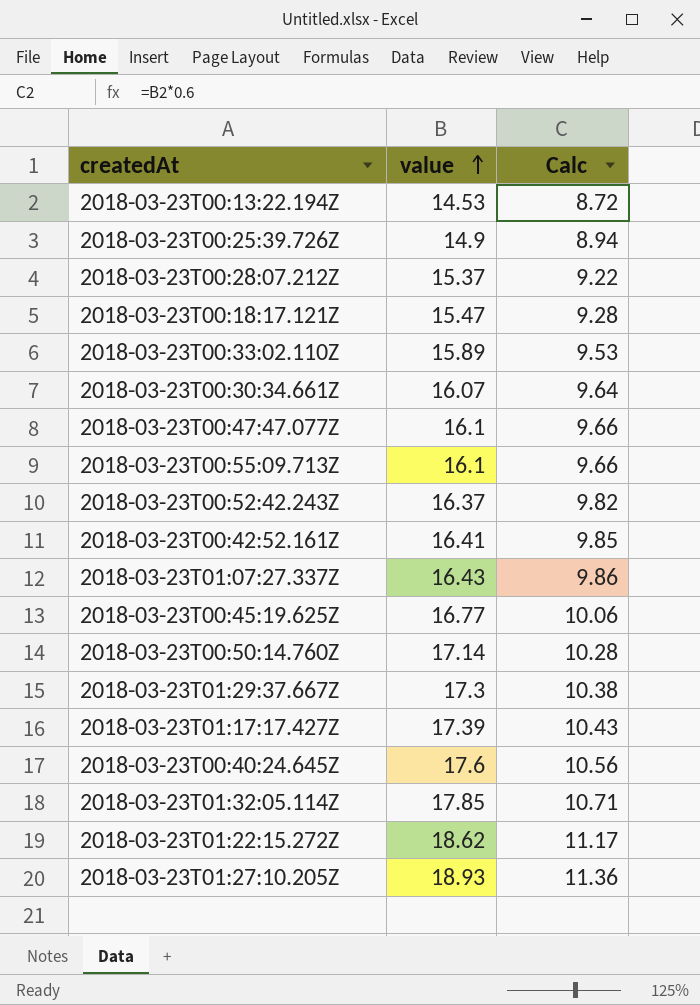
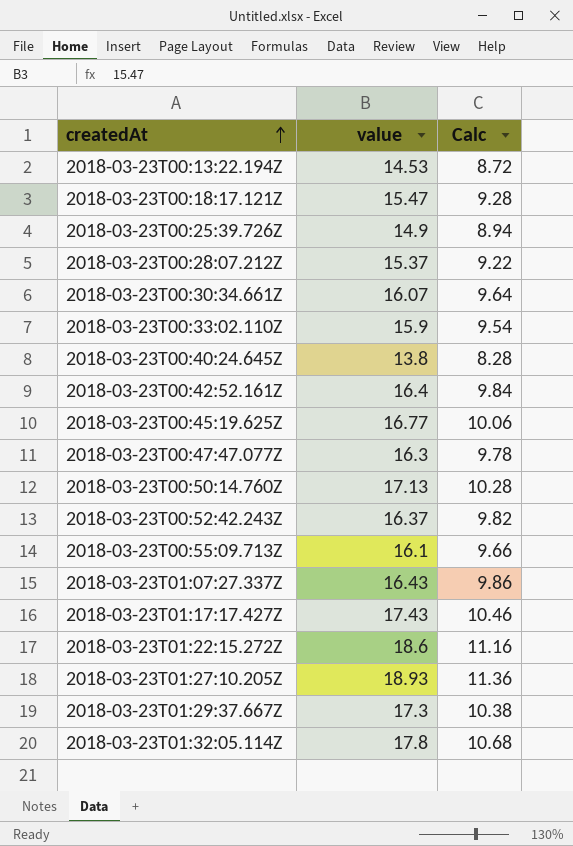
row order: value ascending -> createdAt ascending
2018-03-23T00:33:02.110Z | value: 15.89 -> 15.9
2018-03-23T00:33:02.110Z | Calc: 9.53 -> 9.54
2018-03-23T00:40:24.645Z | value: 17.6 -> 13.8
2018-03-23T00:40:24.645Z | Calc: 10.56 -> 8.28
2018-03-23T00:42:52.161Z | value: 16.41 -> 16.4
2018-03-23T00:42:52.161Z | Calc: 9.85 -> 9.84
2018-03-23T00:47:47.077Z | value: 16.1 -> 16.3
2018-03-23T00:47:47.077Z | Calc: 9.66 -> 9.78
2018-03-23T00:50:14.760Z | value: 17.14 -> 17.13
2018-03-23T01:17:17.427Z | value: 17.39 -> 17.43
2018-03-23T01:17:17.427Z | Calc: 10.43 -> 10.46
2018-03-23T01:22:15.272Z | value: 18.62 -> 18.6
2018-03-23T01:22:15.272Z | Calc: 11.17 -> 11.16
2018-03-23T01:32:05.114Z | value: 17.85 -> 17.8
2018-03-23T01:32:05.114Z | Calc: 10.71 -> 10.68

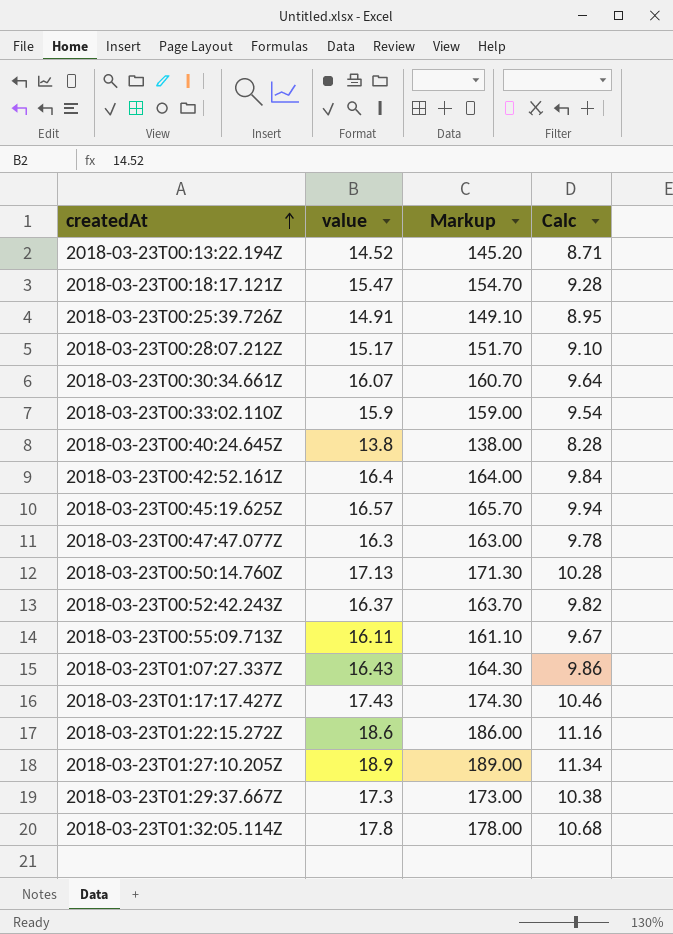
column Markup | formula: none -> [value] * 10
2018-03-23T00:13:22.194Z | value: 14.53 -> 14.52
2018-03-23T00:13:22.194Z | Calc: 8.72 -> 8.71
2018-03-23T00:25:39.726Z | value: 14.9 -> 14.91
2018-03-23T00:25:39.726Z | Calc: 8.94 -> 8.95
2018-03-23T00:28:07.212Z | value: 15.37 -> 15.17
2018-03-23T00:28:07.212Z | Calc: 9.22 -> 9.10
2018-03-23T00:45:19.625Z | value: 16.77 -> 16.57
2018-03-23T00:45:19.625Z | Calc: 10.06 -> 9.94
2018-03-23T00:55:09.713Z | value: 16.1 -> 16.11
2018-03-23T00:55:09.713Z | Calc: 9.66 -> 9.67
2018-03-23T01:27:10.205Z | value: 18.93 -> 18.9
2018-03-23T01:27:10.205Z | Calc: 11.36 -> 11.34

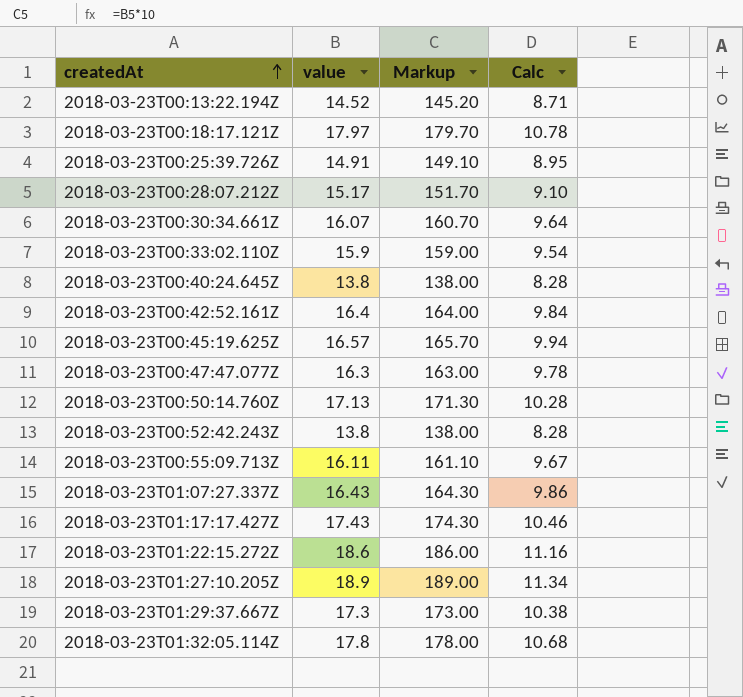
2018-03-23T00:18:17.121Z | value: 15.47 -> 17.97
2018-03-23T00:18:17.121Z | Markup: 154.70 -> 179.70
2018-03-23T00:18:17.121Z | Calc: 9.28 -> 10.78
2018-03-23T00:52:42.243Z | value: 16.37 -> 13.8
2018-03-23T00:52:42.243Z | Markup: 163.70 -> 138.00
2018-03-23T00:52:42.243Z | Calc: 9.82 -> 8.28

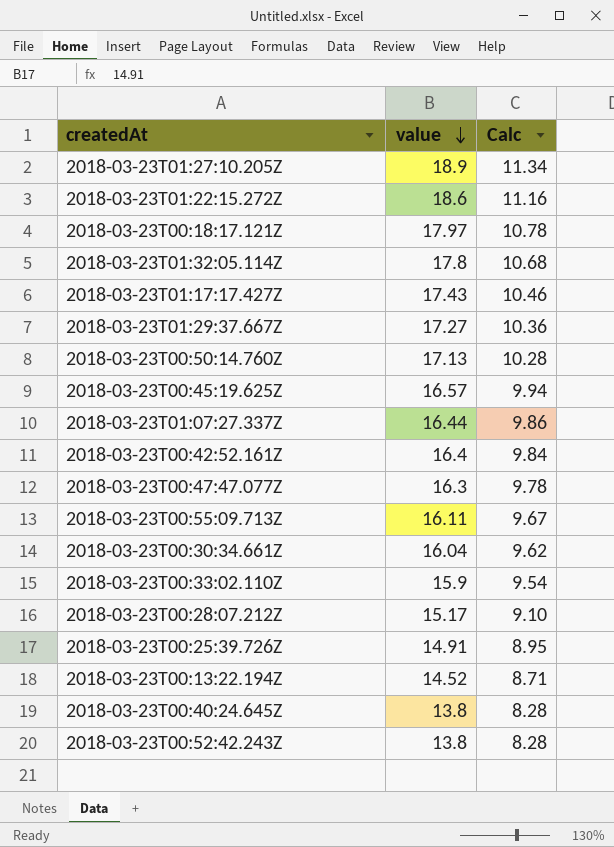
row order: createdAt ascending -> value descending
column Markup | formula: [value] * 10 -> none
2018-03-23T01:29:37.667Z | value: 17.3 -> 17.27
2018-03-23T01:29:37.667Z | Calc: 10.38 -> 10.36
2018-03-23T01:07:27.337Z | value: 16.43 -> 16.44
2018-03-23T00:30:34.661Z | value: 16.07 -> 16.04
2018-03-23T00:30:34.661Z | Calc: 9.64 -> 9.62

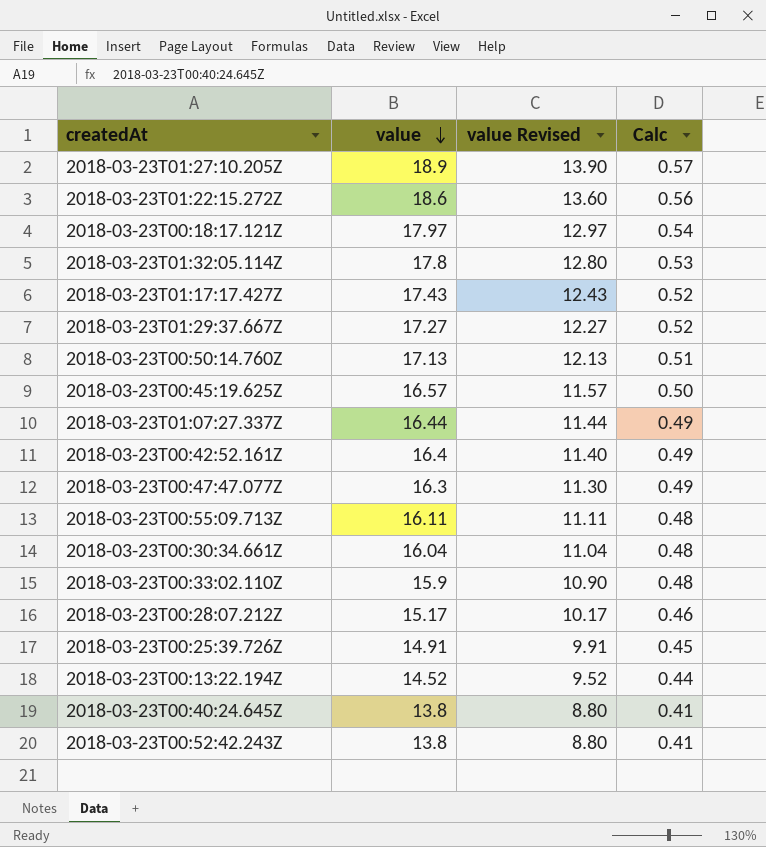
column value Revised | formula: none -> [value] - 5
column Calc | formula: [value] * 0.6 -> [value] * 0.03

